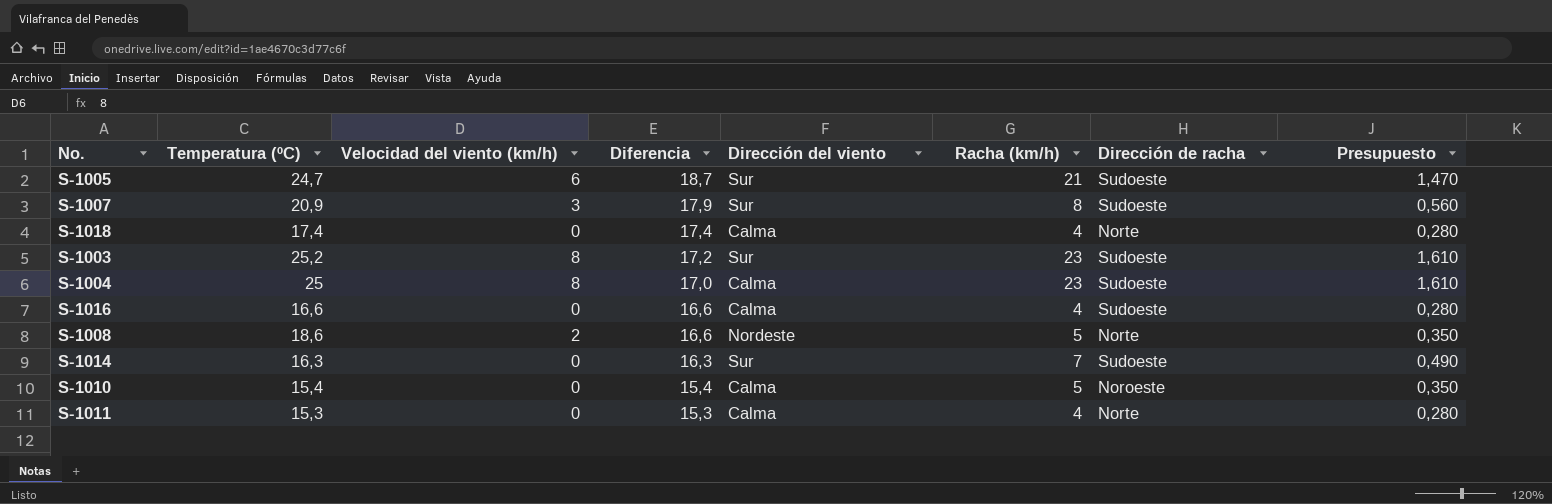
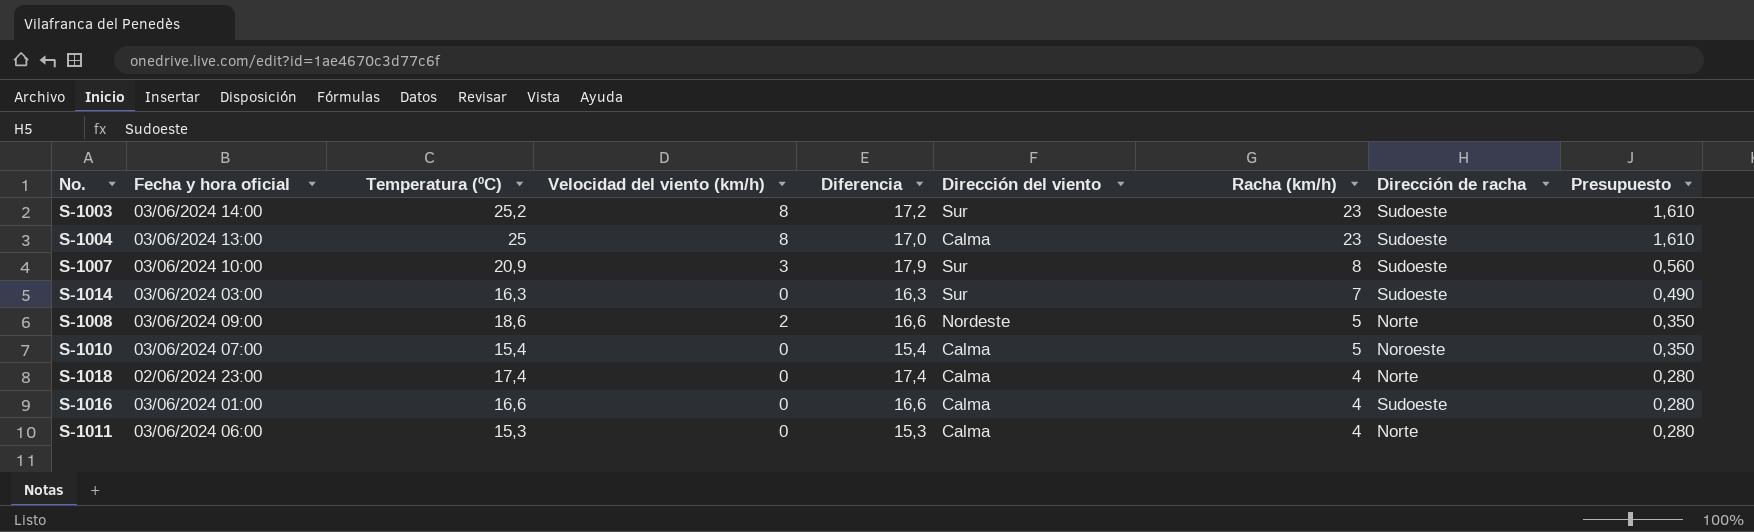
row order: Diferencia descending -> Racha (km/h) descending
column Fecha y hora oficial | position: none -> 2
row S-1005: 24,7 | 6 | 18,7 | Sur | 21 | Sudoeste | 1,470 -> none

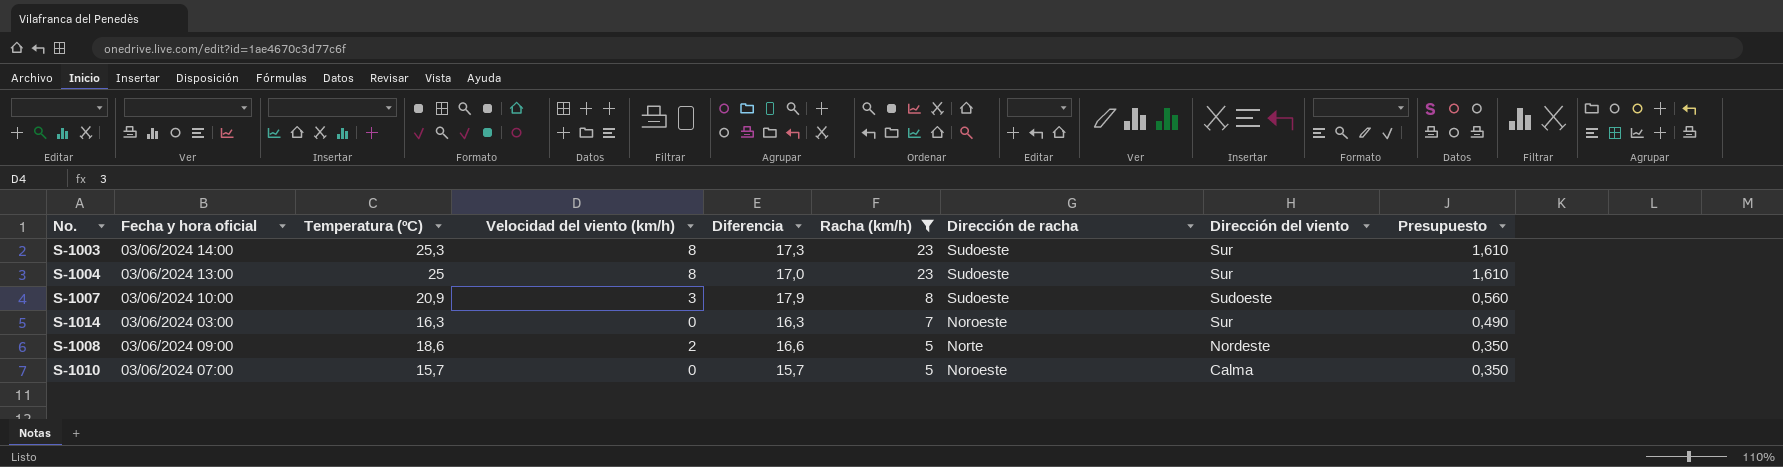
filter: none -> Racha (km/h) != 4
column Dirección del viento | position: 6 -> 8
S-1003 | Temperatura (ºC): 25,2 -> 25,3
S-1003 | Diferencia: 17,2 -> 17,3
S-1004 | Dirección del viento: Calma -> Sur
S-1007 | Dirección del viento: Sur -> Sudoeste
S-1014 | Dirección de racha: Sudoeste -> Noroeste
S-1010 | Temperatura (ºC): 15,4 -> 15,7
S-1010 | Diferencia: 15,4 -> 15,7

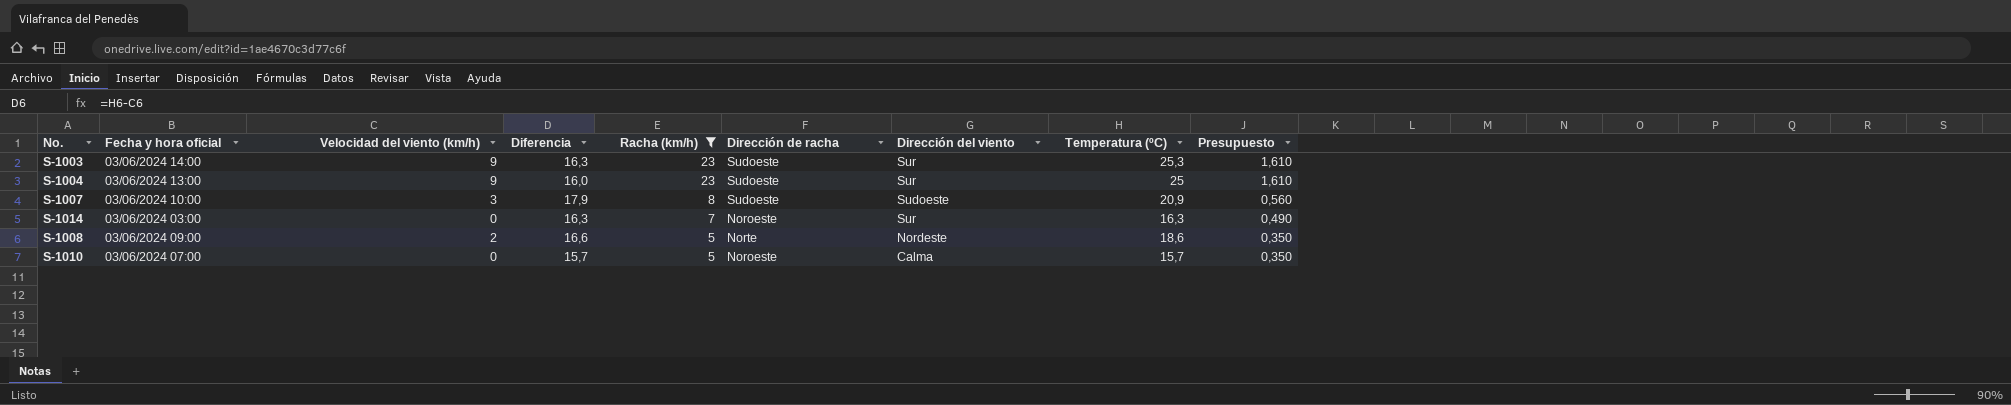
column Temperatura (ºC) | position: 3 -> 8
S-1003 | Velocidad del viento (km/h): 8 -> 9
S-1003 | Diferencia: 17,3 -> 16,3
S-1004 | Velocidad del viento (km/h): 8 -> 9
S-1004 | Diferencia: 17,0 -> 16,0

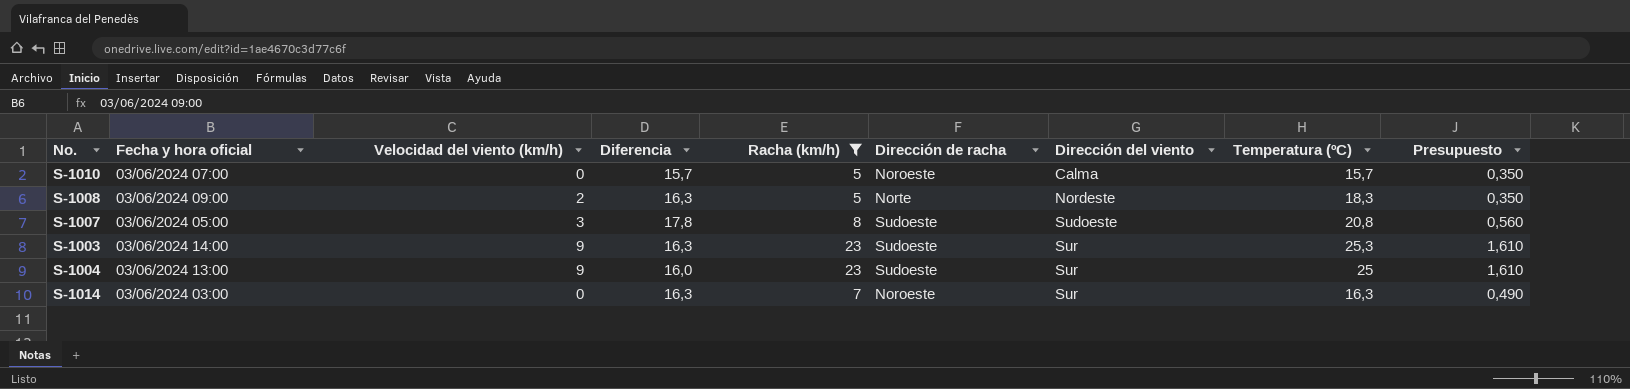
row order: Racha (km/h) descending -> Dirección del viento ascending
S-1008 | Diferencia: 16,6 -> 16,3
S-1008 | Temperatura (ºC): 18,6 -> 18,3
S-1007 | Fecha y hora oficial: 03/06/2024 10:00 -> 03/06/2024 05:00
S-1007 | Diferencia: 17,9 -> 17,8
S-1007 | Temperatura (ºC): 20,9 -> 20,8

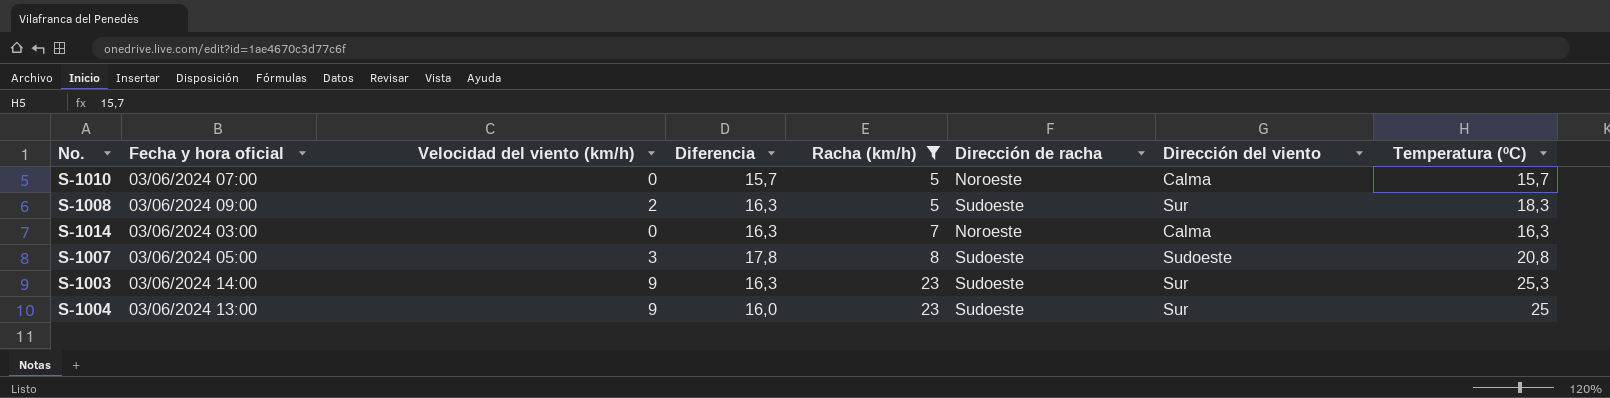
row order: Dirección del viento ascending -> Racha (km/h) ascending
column Presupuesto | formula: [Racha (km/h)] * 0,07 -> none
S-1008 | Dirección de racha: Norte -> Sudoeste
S-1008 | Dirección del viento: Nordeste -> Sur
S-1014 | Dirección del viento: Sur -> Calma

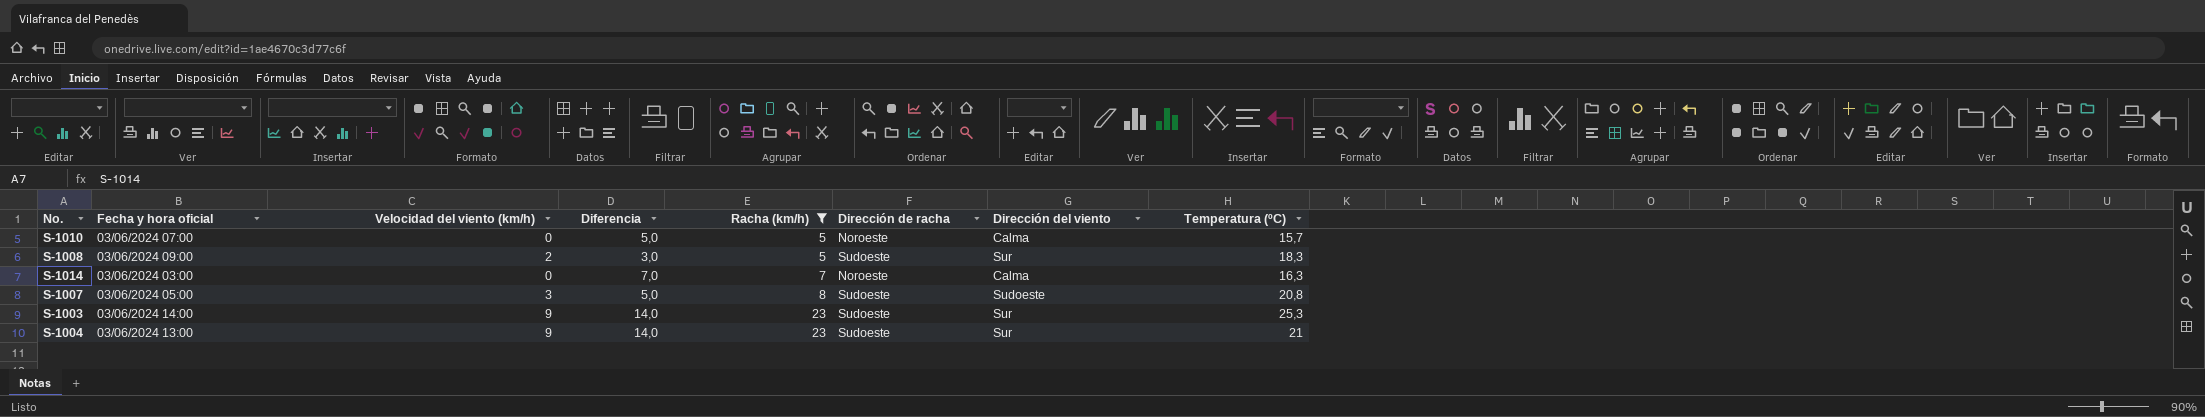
column Diferencia | formula: [Temperatura (ºC)] - [Velocidad del viento (km/h)] -> [Racha (km/h)] - [Velocidad del viento (km/h)]
S-1004 | Temperatura (ºC): 25 -> 21

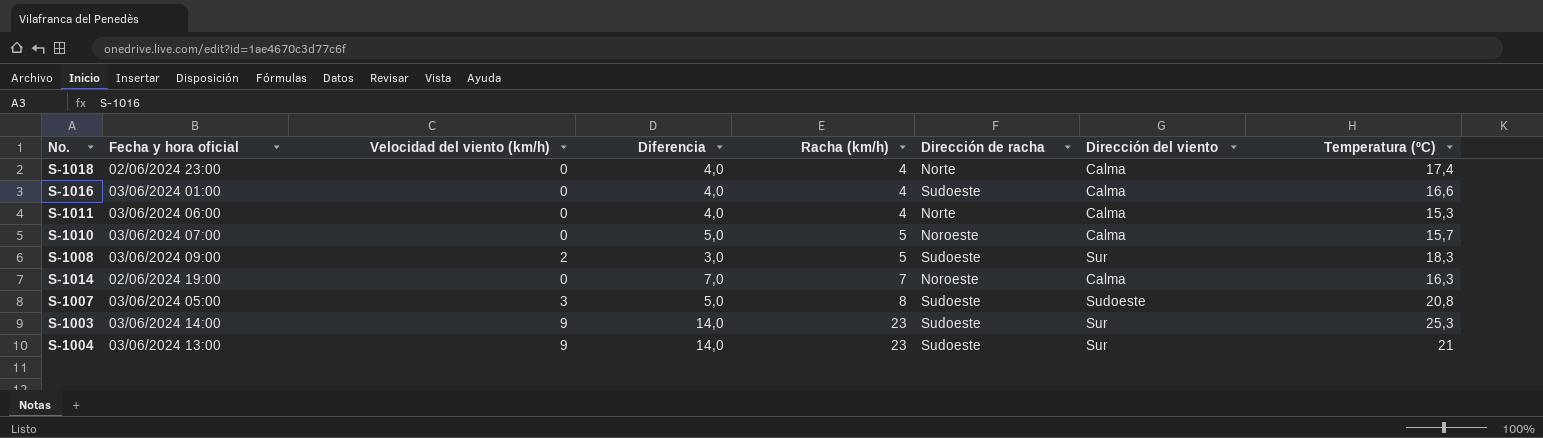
filter: Racha (km/h) != 4 -> none
S-1014 | Fecha y hora oficial: 03/06/2024 03:00 -> 02/06/2024 19:00

